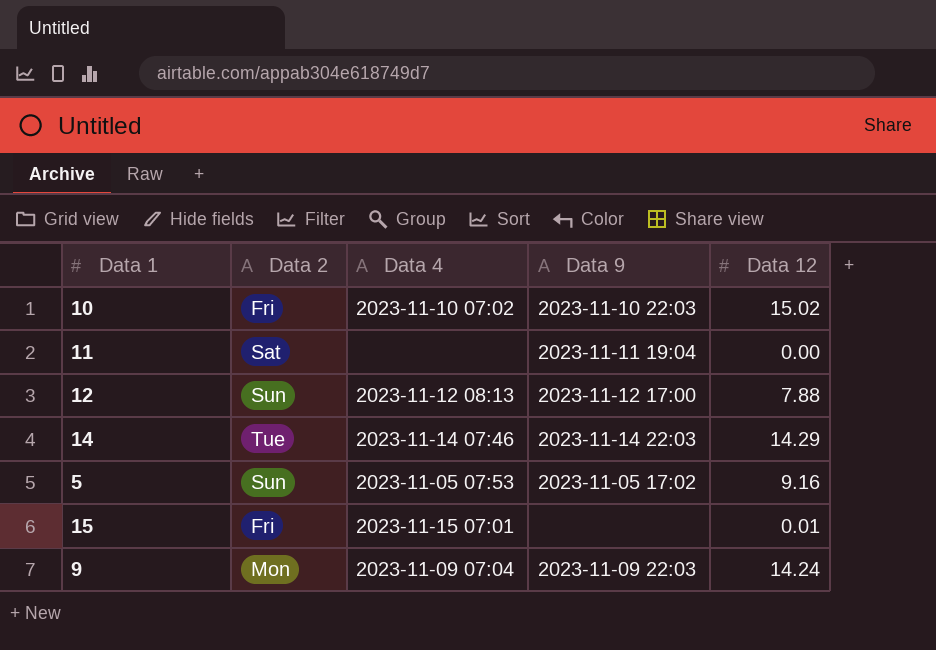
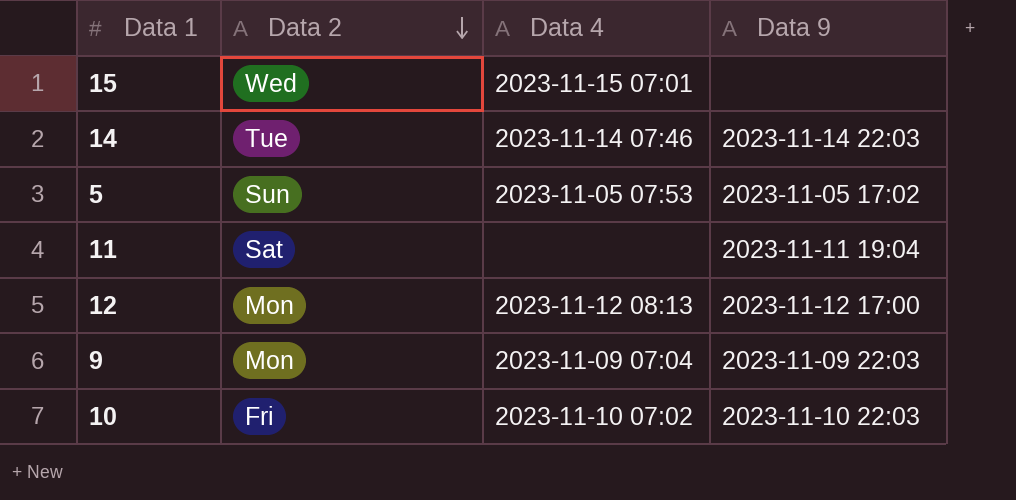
row order: none -> Data 2 descending
column Data 12 | position: 5 -> none
15 | Data 2: Fri -> Wed
12 | Data 2: Sun -> Mon

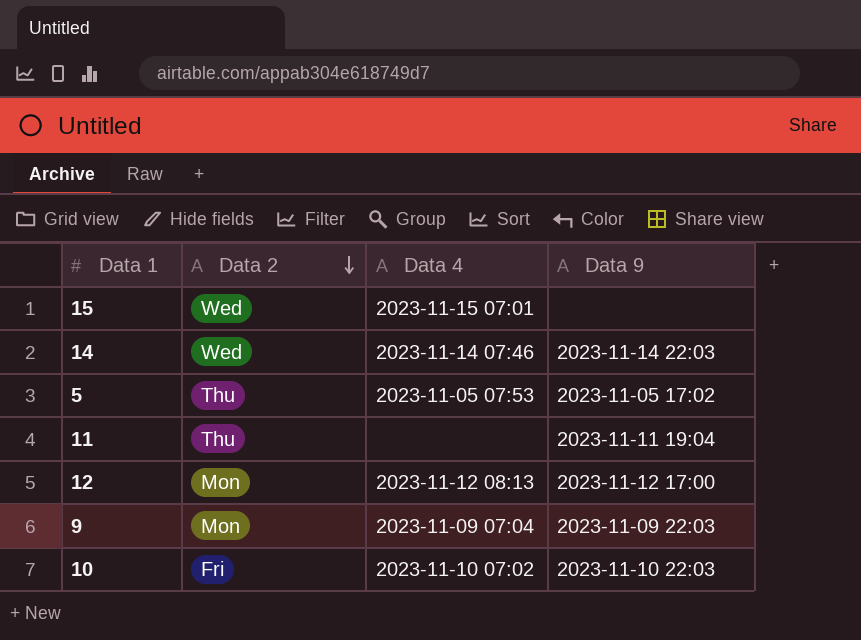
14 | Data 2: Tue -> Wed
5 | Data 2: Sun -> Thu
11 | Data 2: Sat -> Thu

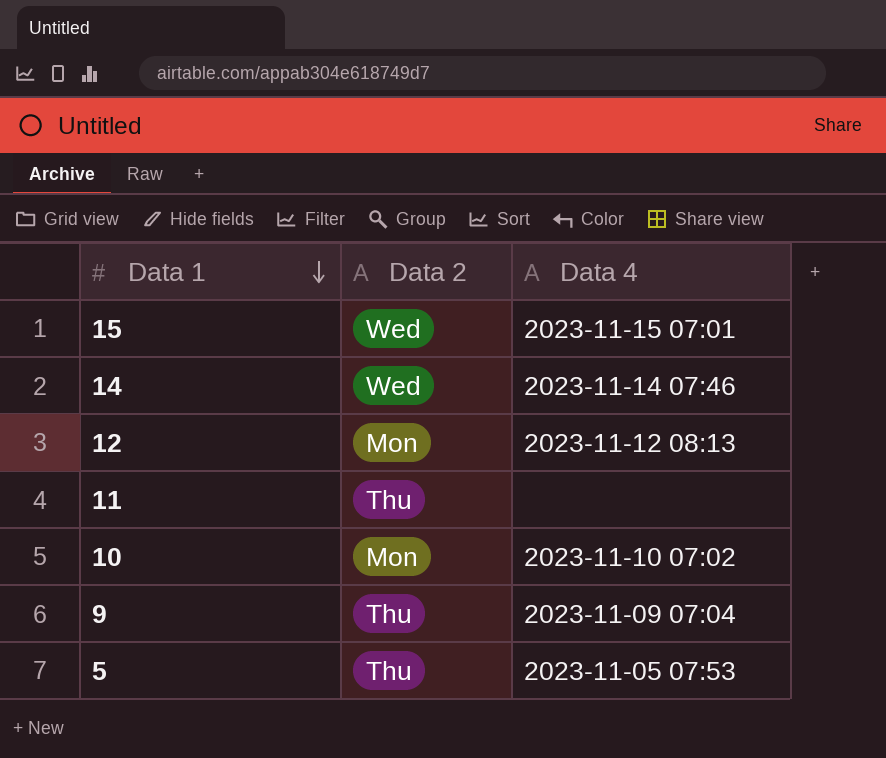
row order: Data 2 descending -> Data 1 descending
column Data 9 | position: 4 -> none
10 | Data 2: Fri -> Mon
9 | Data 2: Mon -> Thu

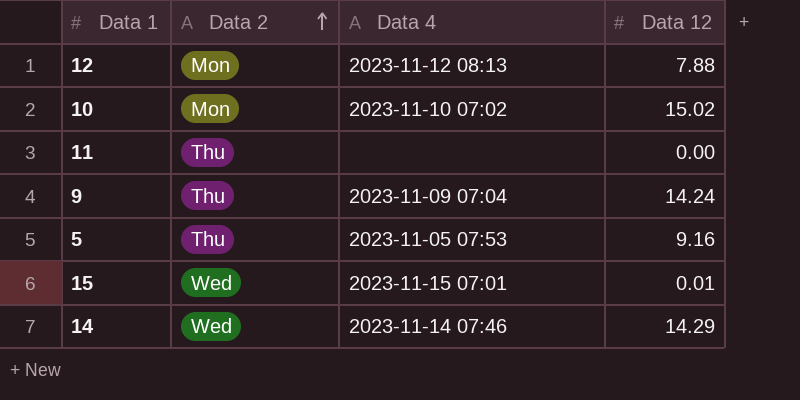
row order: Data 1 descending -> Data 2 ascending
column Data 12 | position: none -> 4

